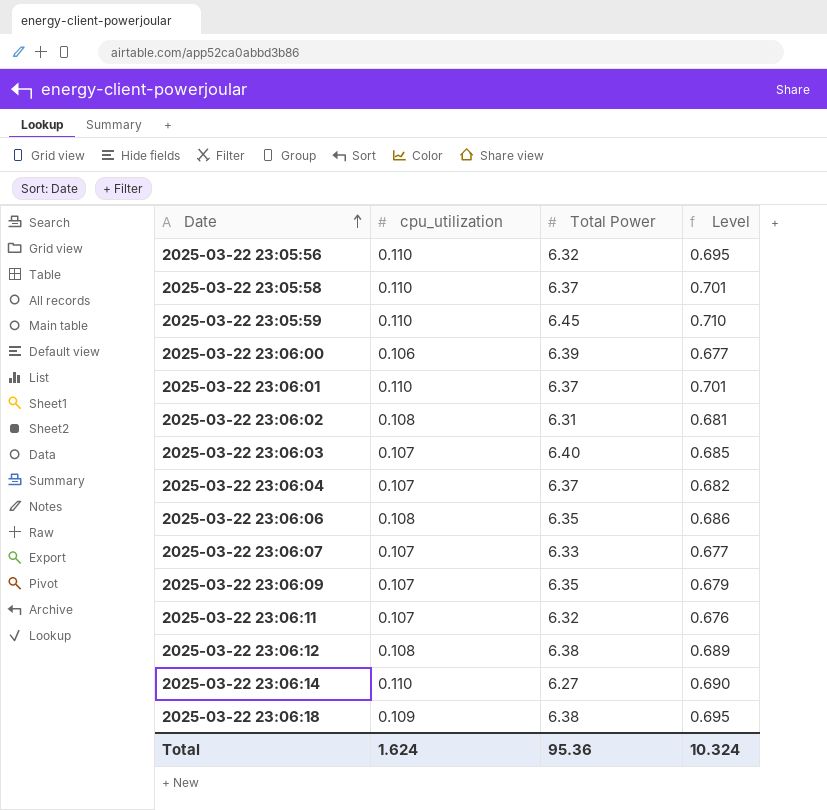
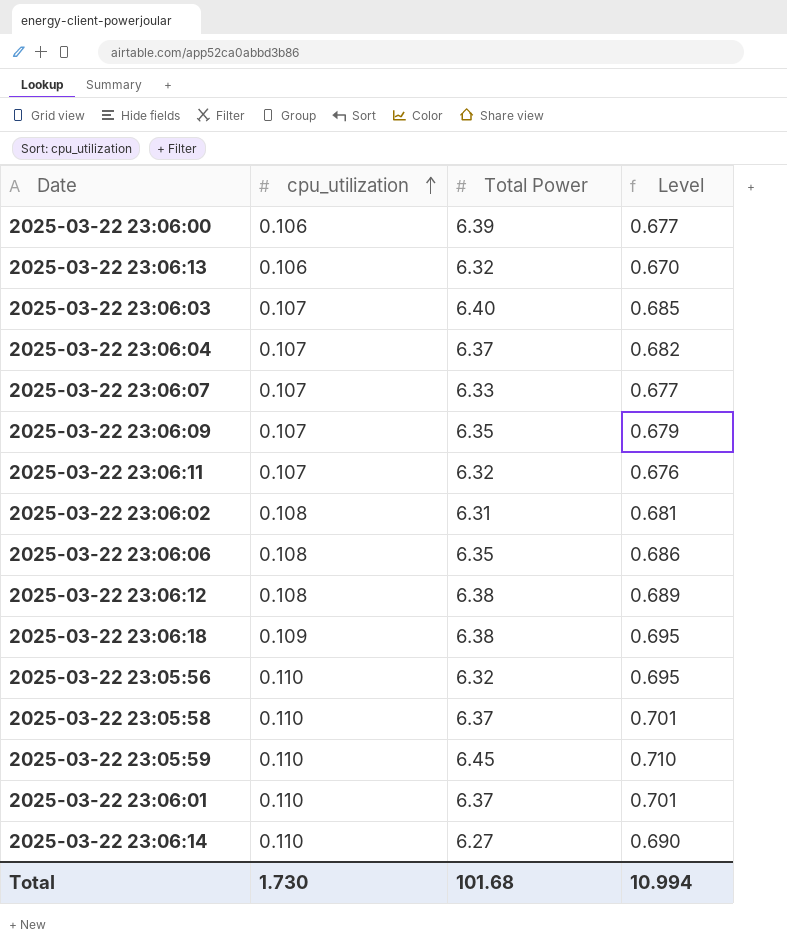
row order: Date ascending -> cpu_utilization ascending
row 2025-03-22 23:06:13: none -> 0.106 | 6.32 | 0.670
Total | cpu_utilization: 1.624 -> 1.730
Total | Total Power: 95.36 -> 101.68
Total | Level: 10.324 -> 10.994

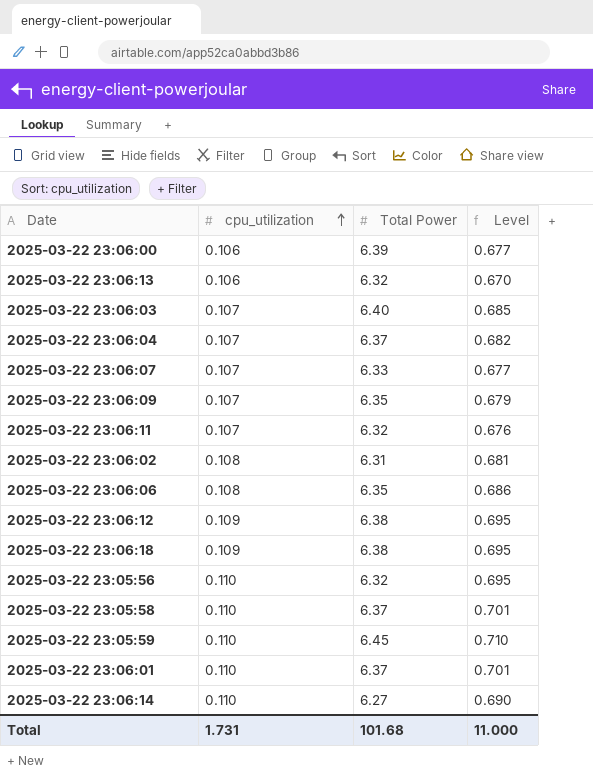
2025-03-22 23:06:12 | cpu_utilization: 0.108 -> 0.109
2025-03-22 23:06:12 | Level: 0.689 -> 0.695
Total | cpu_utilization: 1.730 -> 1.731
Total | Level: 10.994 -> 11.000

